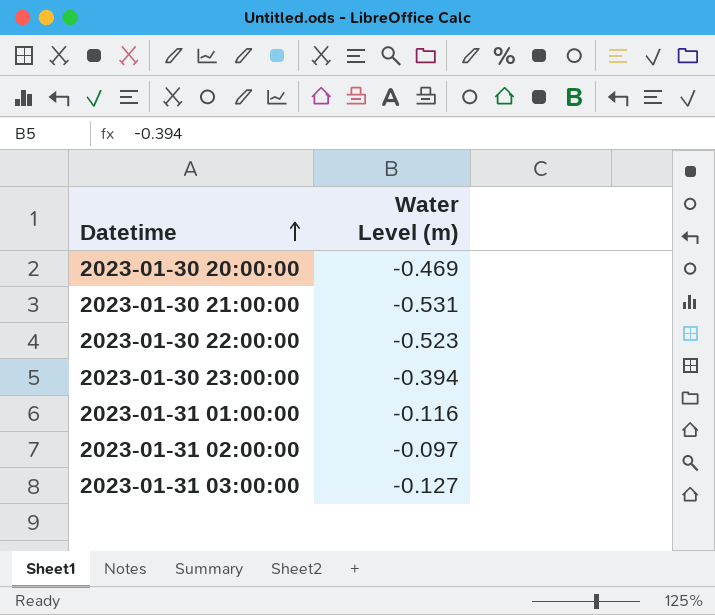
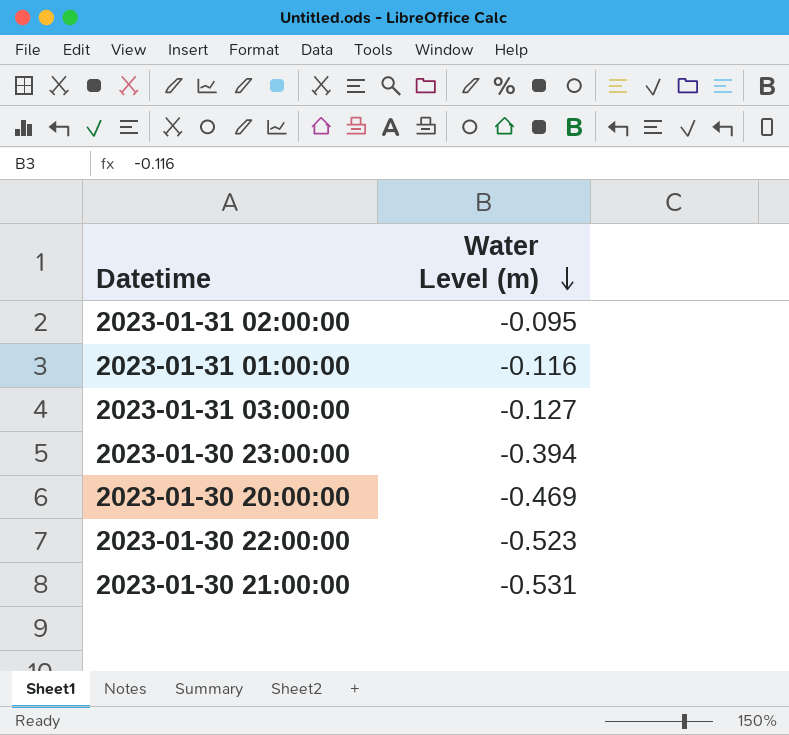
row order: Datetime ascending -> Water Level (m) descending
2023-01-31 02:00:00 | Water Level (m): -0.097 -> -0.095

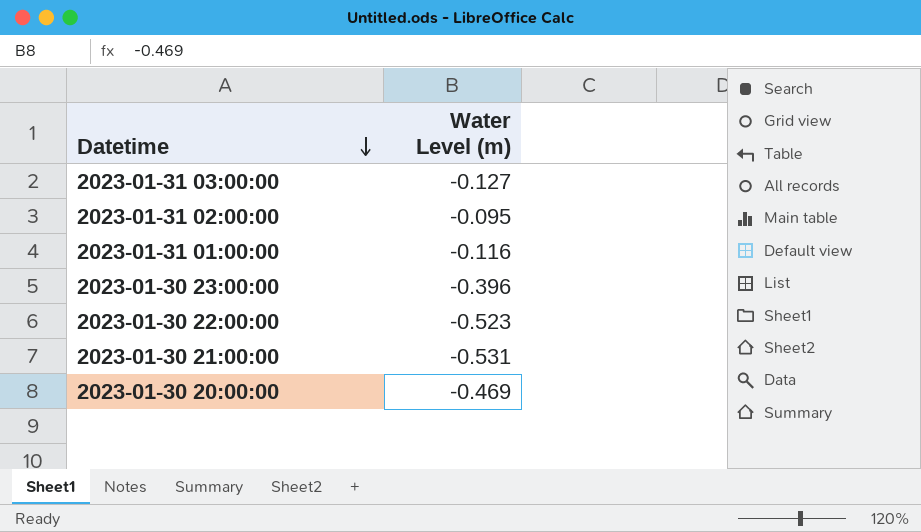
row order: Water Level (m) descending -> Datetime descending
2023-01-30 23:00:00 | Water Level (m): -0.394 -> -0.396

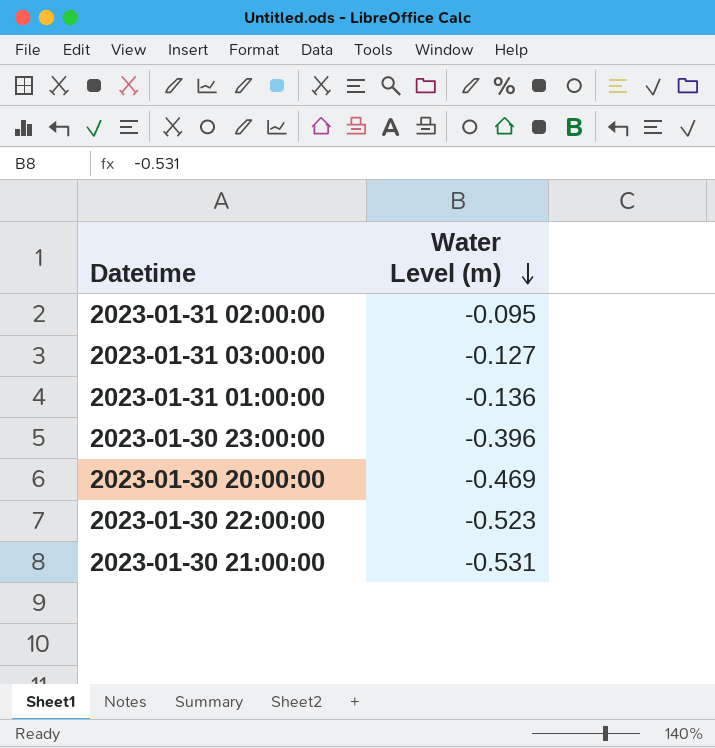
row order: Datetime descending -> Water Level (m) descending
2023-01-31 01:00:00 | Water Level (m): -0.116 -> -0.136

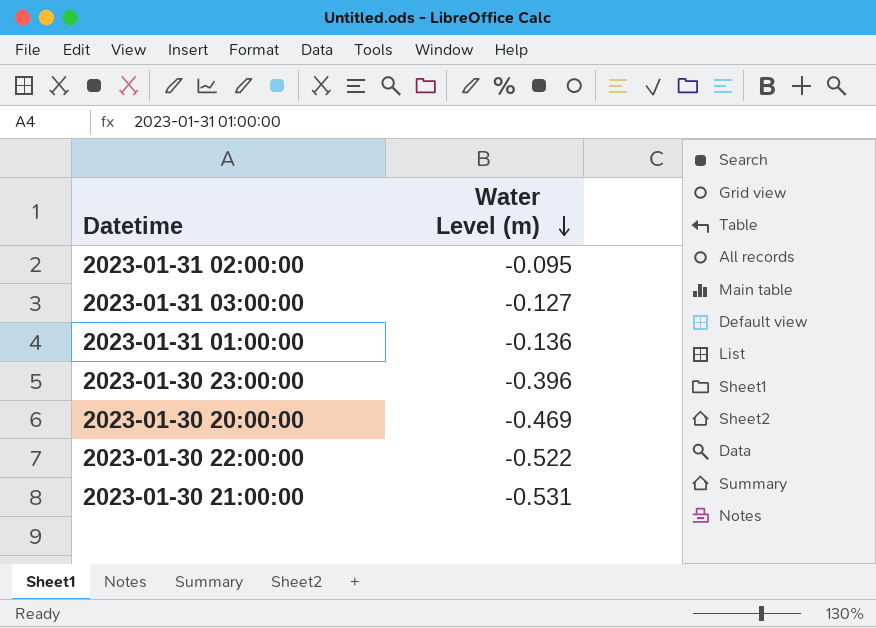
2023-01-30 22:00:00 | Water Level (m): -0.523 -> -0.522

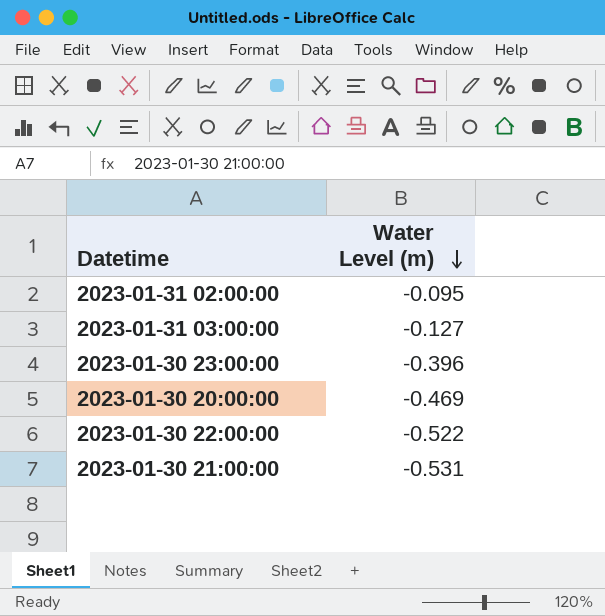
row 2023-01-31 01:00:00: -0.136 -> none

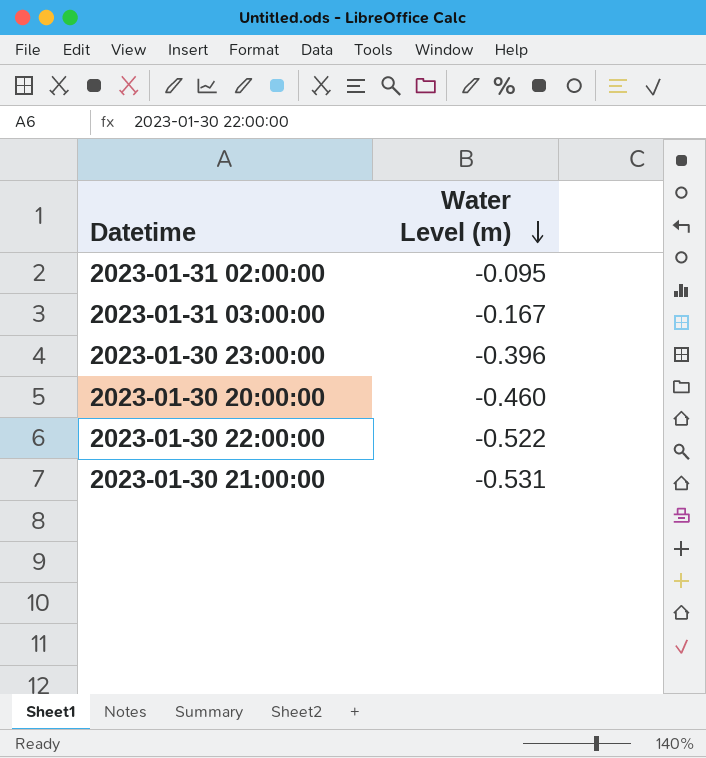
2023-01-31 03:00:00 | Water Level (m): -0.127 -> -0.167
2023-01-30 20:00:00 | Water Level (m): -0.469 -> -0.460

